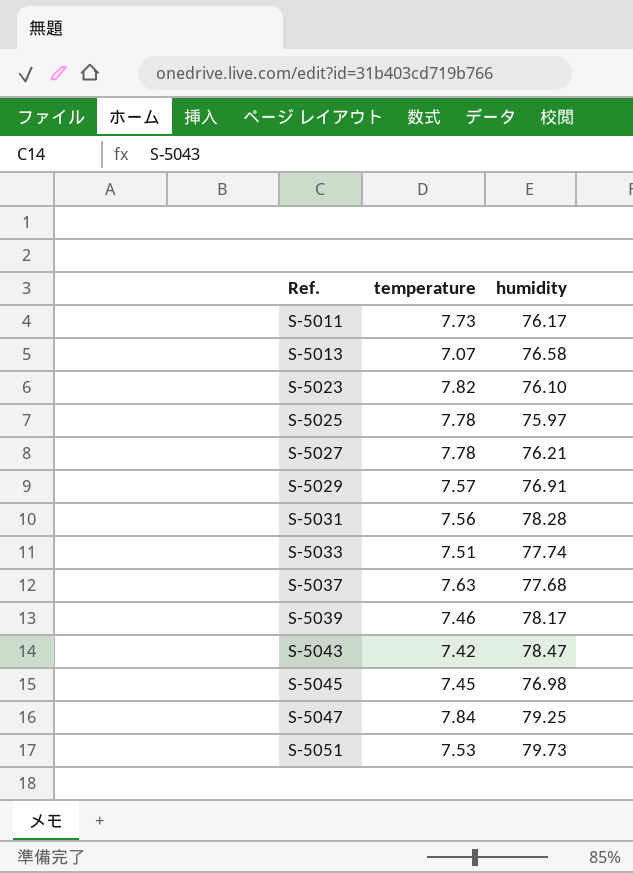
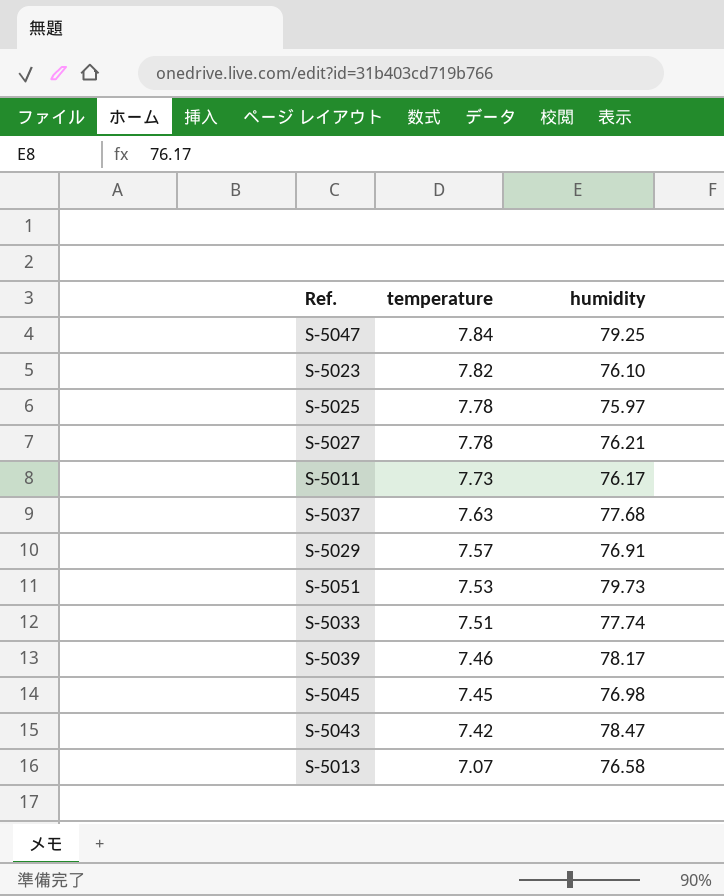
row order: Ref. ascending -> temperature descending
row S-5031: 7.56 | 78.28 -> none

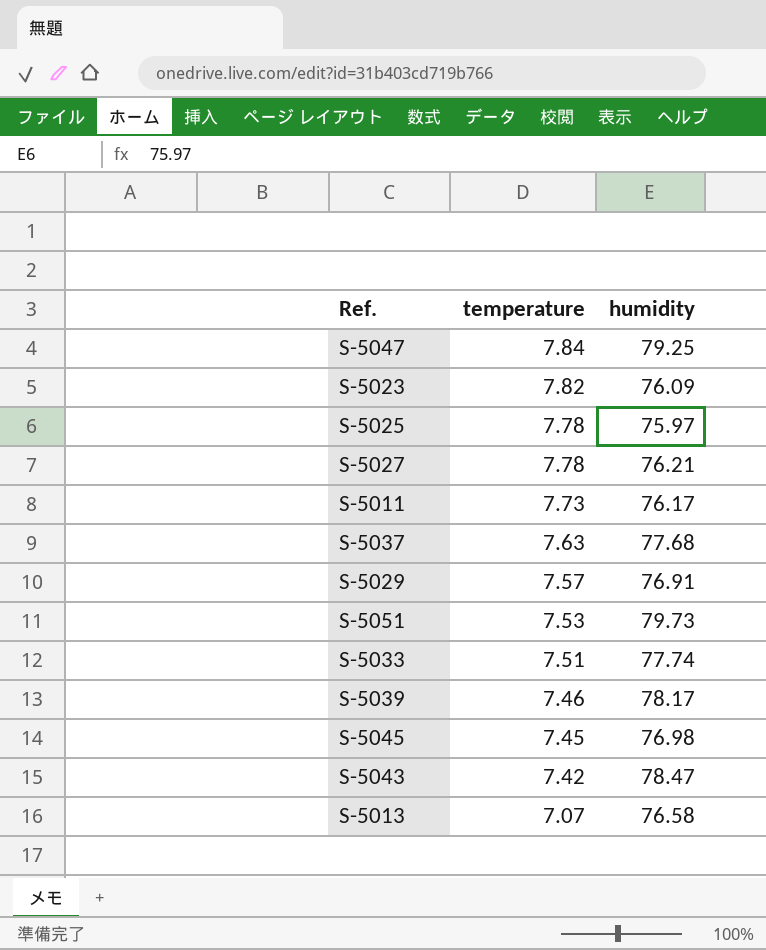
S-5023 | humidity: 76.10 -> 76.09

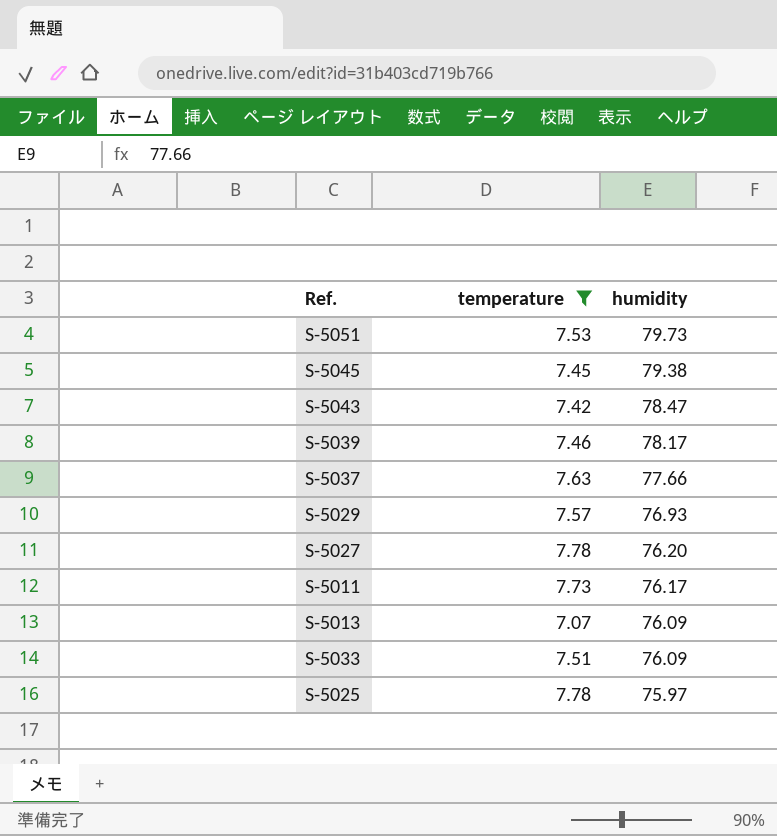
filter: none -> temperature <= 7.78
row order: temperature descending -> humidity descending
S-5045 | humidity: 76.98 -> 79.38
S-5037 | humidity: 77.68 -> 77.66
S-5029 | humidity: 76.91 -> 76.93
S-5027 | humidity: 76.21 -> 76.20
S-5013 | humidity: 76.58 -> 76.09
S-5033 | humidity: 77.74 -> 76.09

